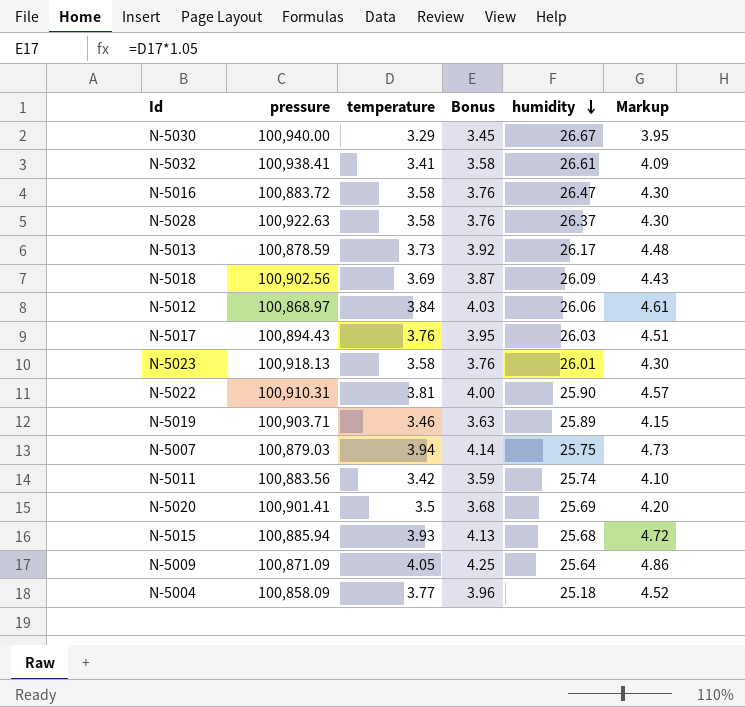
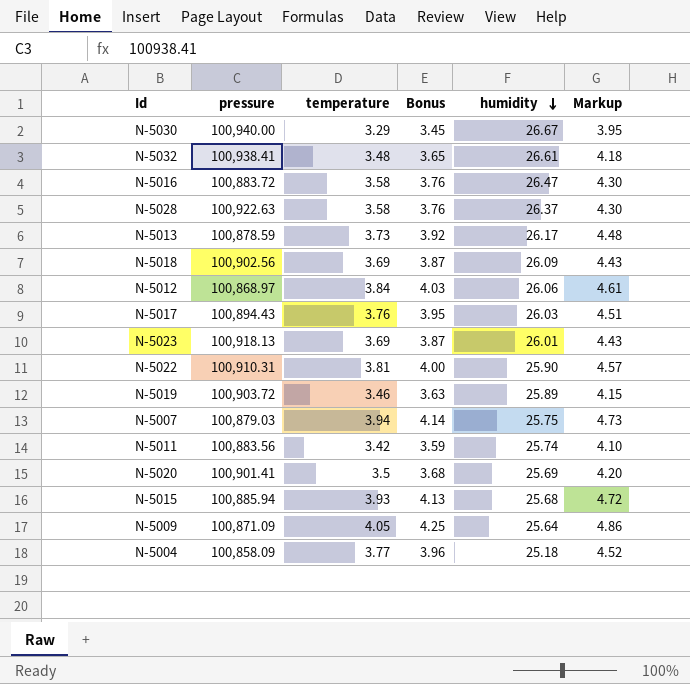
N-5032 | temperature: 3.41 -> 3.48
N-5032 | Bonus: 3.58 -> 3.65
N-5032 | Markup: 4.09 -> 4.18
N-5023 | temperature: 3.58 -> 3.69
N-5023 | Bonus: 3.76 -> 3.87
N-5023 | Markup: 4.30 -> 4.43
N-5019 | pressure: 100,903.71 -> 100,903.72

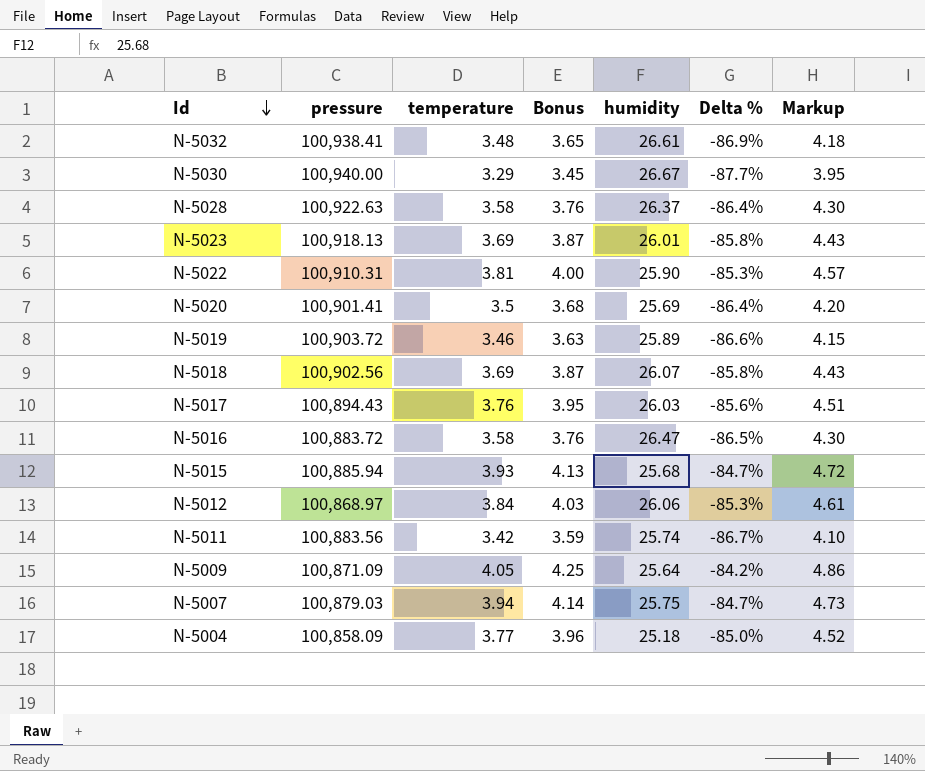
row order: humidity descending -> Id descending
column Delta % | formula: none -> ([temperature] - [humidity]) / [humidity]
row N-5013: 100,878.59 | 3.73 | 3.92 | 26.17 | 4.48 -> none
N-5018 | humidity: 26.09 -> 26.07

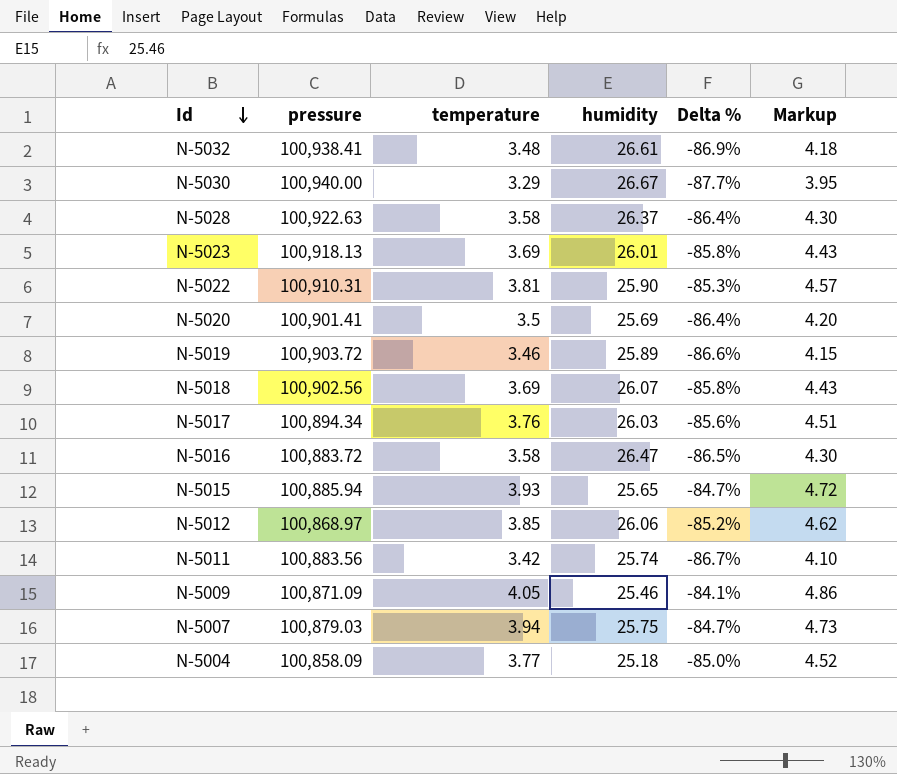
column Bonus | formula: [temperature] * 1.05 -> none
N-5017 | pressure: 100,894.43 -> 100,894.34
N-5015 | humidity: 25.68 -> 25.65
N-5012 | temperature: 3.84 -> 3.85
N-5012 | Delta %: -85.3% -> -85.2%
N-5012 | Markup: 4.61 -> 4.62
N-5009 | humidity: 25.64 -> 25.46
N-5009 | Delta %: -84.2% -> -84.1%

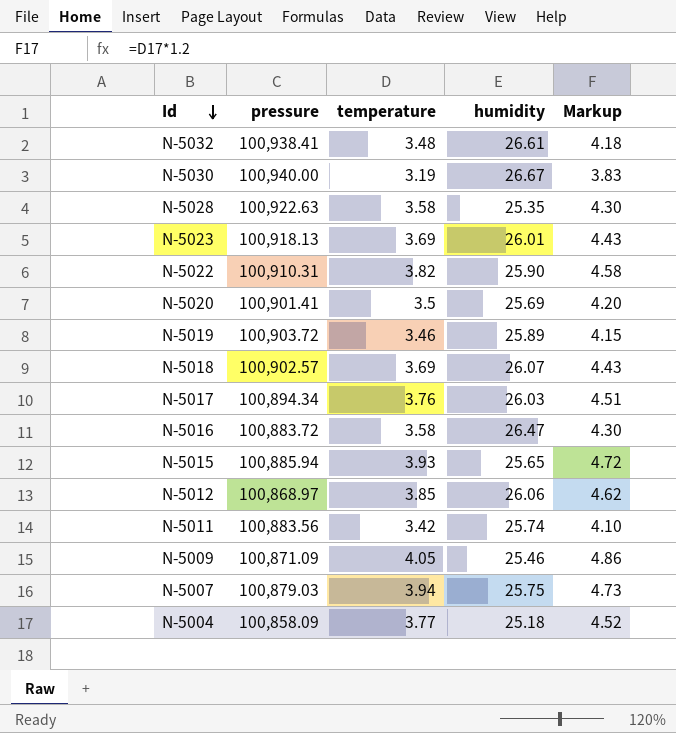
column Delta % | formula: ([temperature] - [humidity]) / [humidity] -> none
N-5030 | temperature: 3.29 -> 3.19
N-5030 | Markup: 3.95 -> 3.83
N-5028 | humidity: 26.37 -> 25.35
N-5022 | temperature: 3.81 -> 3.82
N-5022 | Markup: 4.57 -> 4.58
N-5018 | pressure: 100,902.56 -> 100,902.57

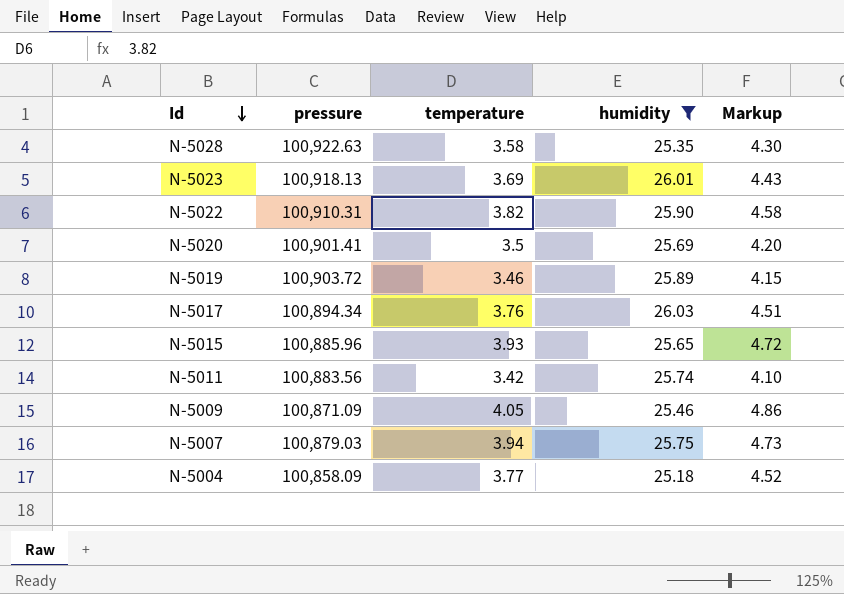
filter: none -> humidity <= 26.03
N-5015 | pressure: 100,885.94 -> 100,885.96

